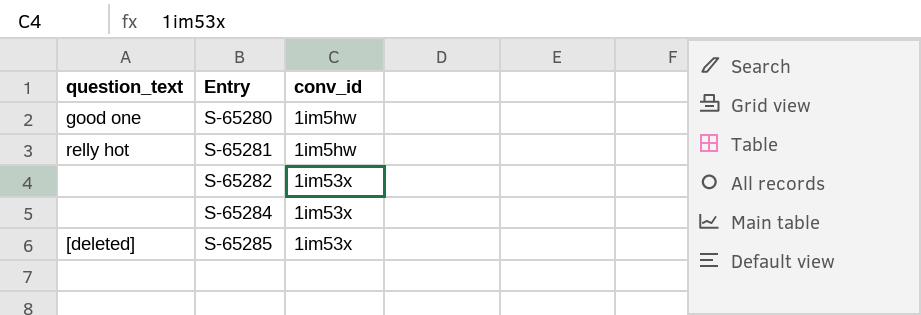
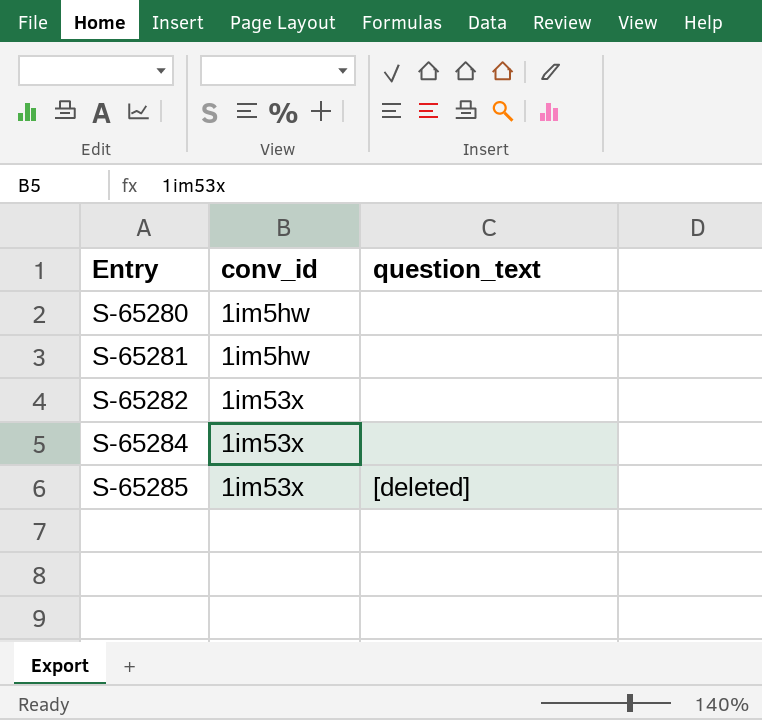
column question_text | position: 1 -> 3
S-65280 | question_text: good one -> none
S-65281 | question_text: relly hot -> none

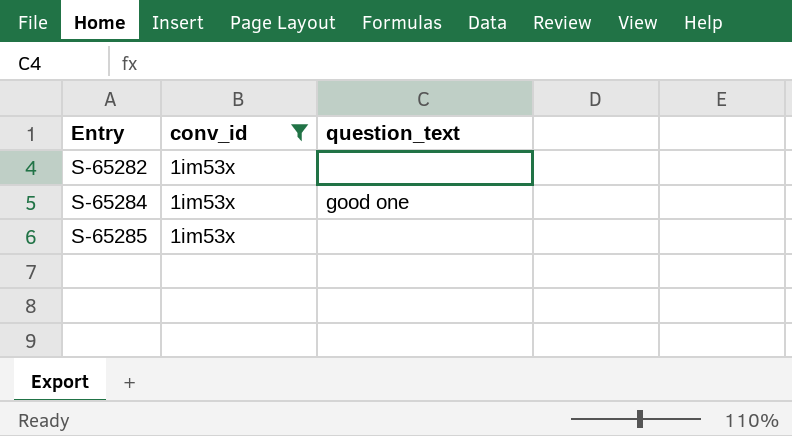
filter: none -> conv_id = 1im53x
S-65284 | question_text: none -> good one
S-65285 | question_text: [deleted] -> none

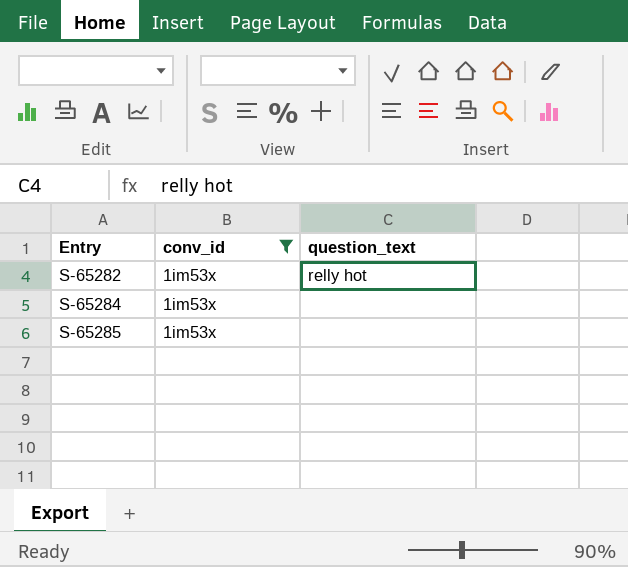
S-65282 | question_text: none -> relly hot
S-65284 | question_text: good one -> none

